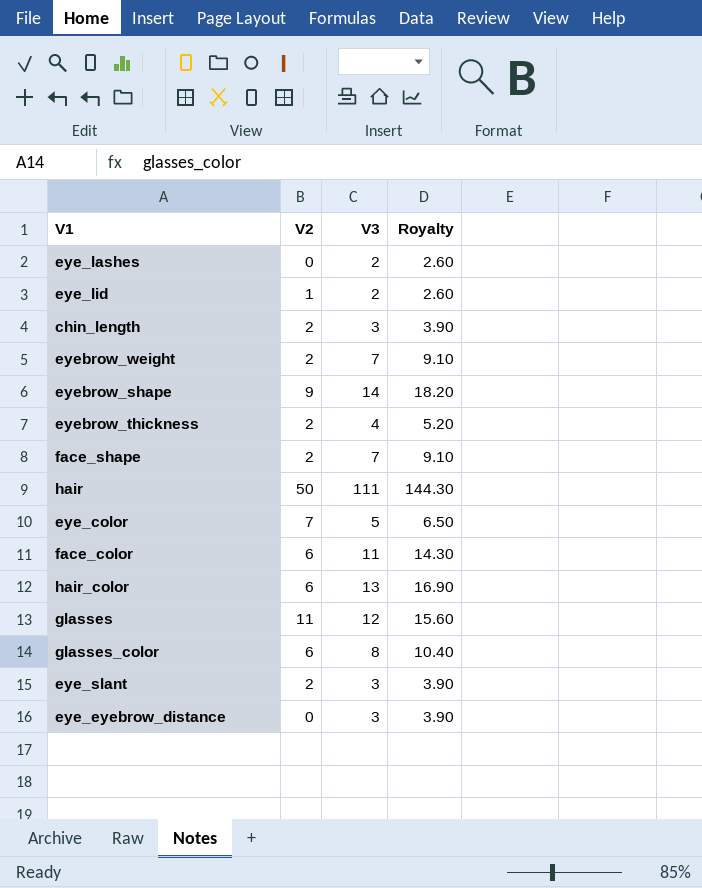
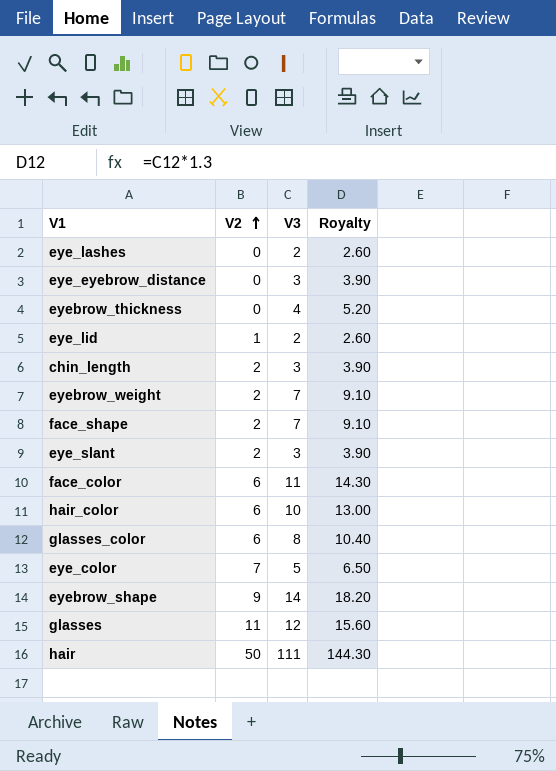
row order: none -> V2 ascending
eyebrow_thickness | V2: 2 -> 0
hair_color | V3: 13 -> 10
hair_color | Royalty: 16.90 -> 13.00

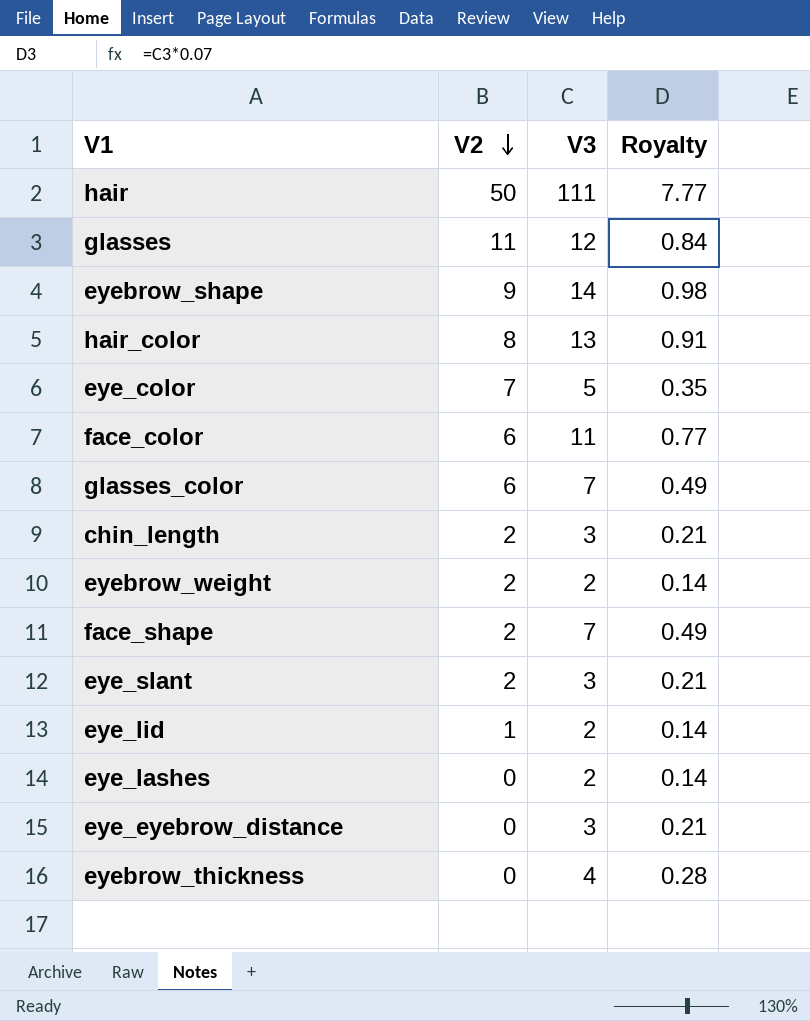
row order: V2 ascending -> V2 descending
column Royalty | formula: [V3] * 1.3 -> [V3] * 0.07
hair_color | V2: 6 -> 8
hair_color | V3: 10 -> 13
glasses_color | V3: 8 -> 7
eyebrow_weight | V3: 7 -> 2

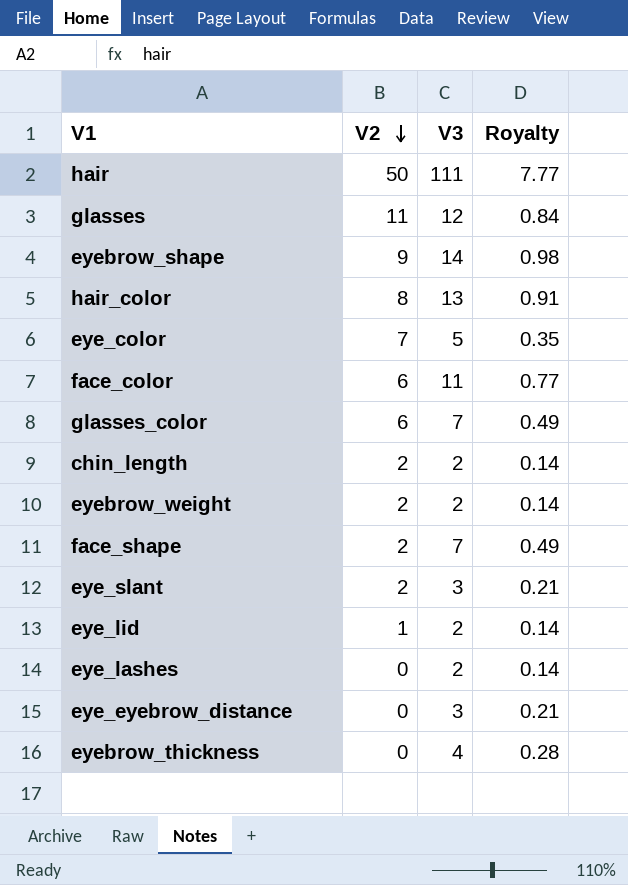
chin_length | V3: 3 -> 2
chin_length | Royalty: 0.21 -> 0.14

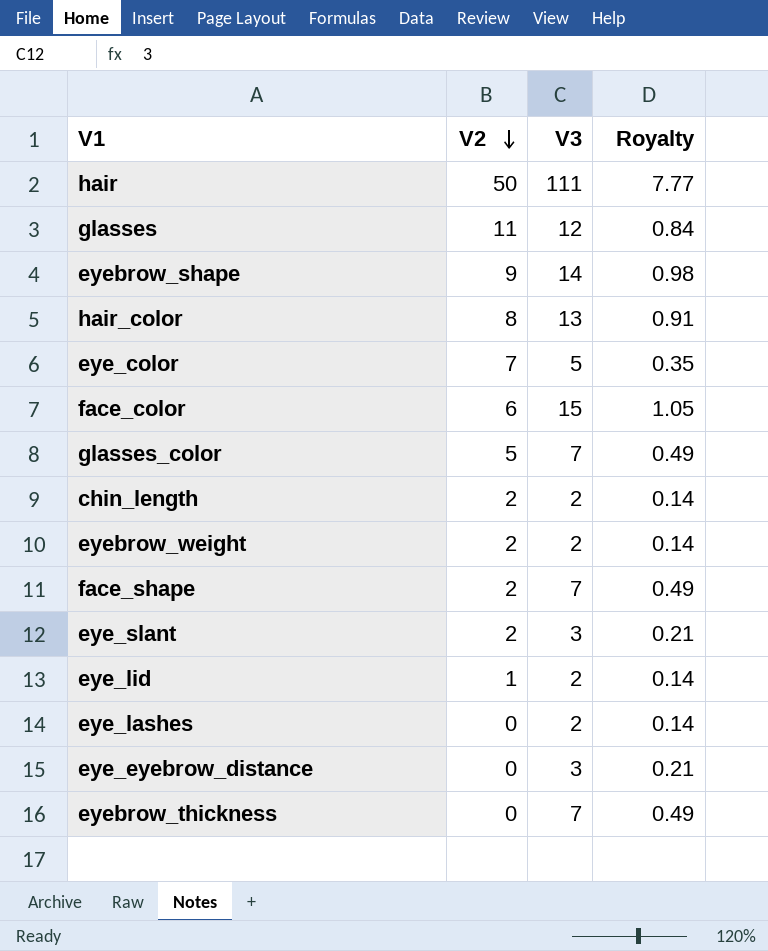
face_color | V3: 11 -> 15
face_color | Royalty: 0.77 -> 1.05
glasses_color | V2: 6 -> 5
eyebrow_thickness | V3: 4 -> 7
eyebrow_thickness | Royalty: 0.28 -> 0.49

